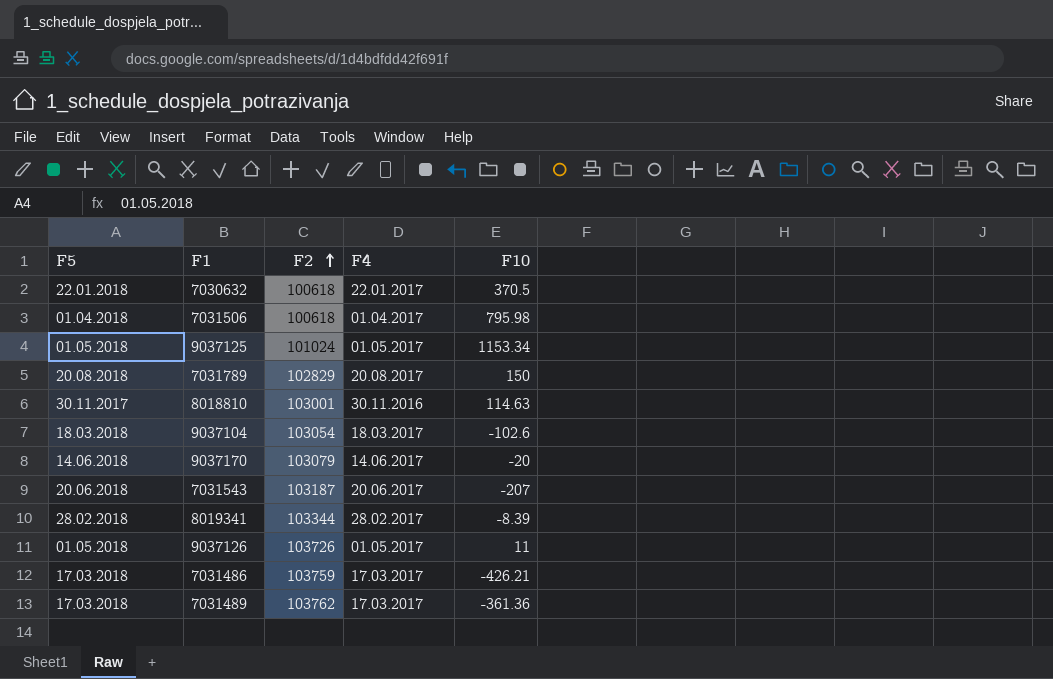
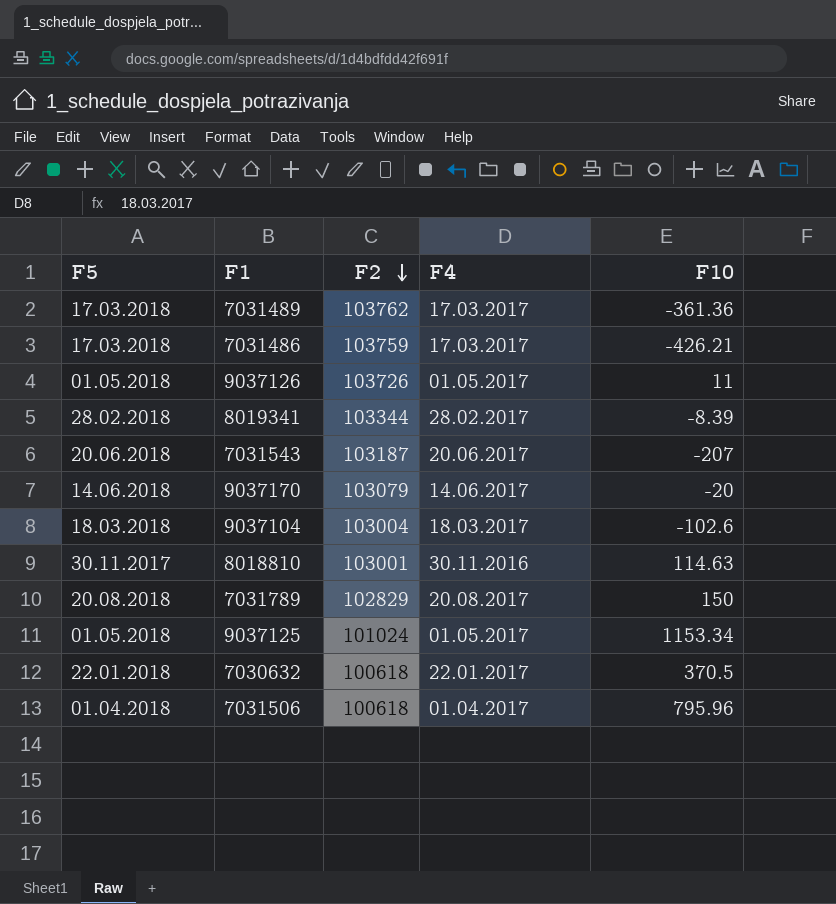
row order: F2 ascending -> F2 descending
9037104 | F2: 103054 -> 103004
7031506 | F10: 795.98 -> 795.96

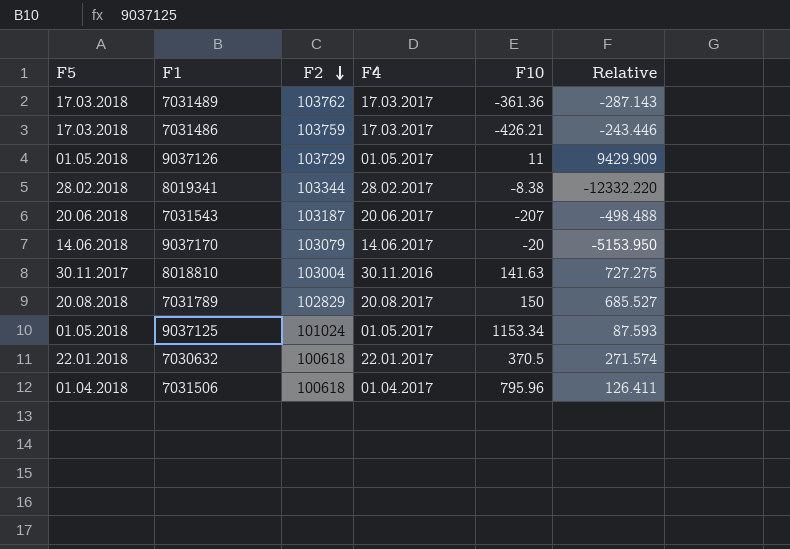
column Relative | formula: none -> [F2] / [F10]
row 9037104: 18.03.2018 | 103004 | 18.03.2017 | -102.6 -> none
9037126 | F2: 103726 -> 103729
8019341 | F10: -8.39 -> -8.38
8018810 | F2: 103001 -> 103004
8018810 | F10: 114.63 -> 141.63

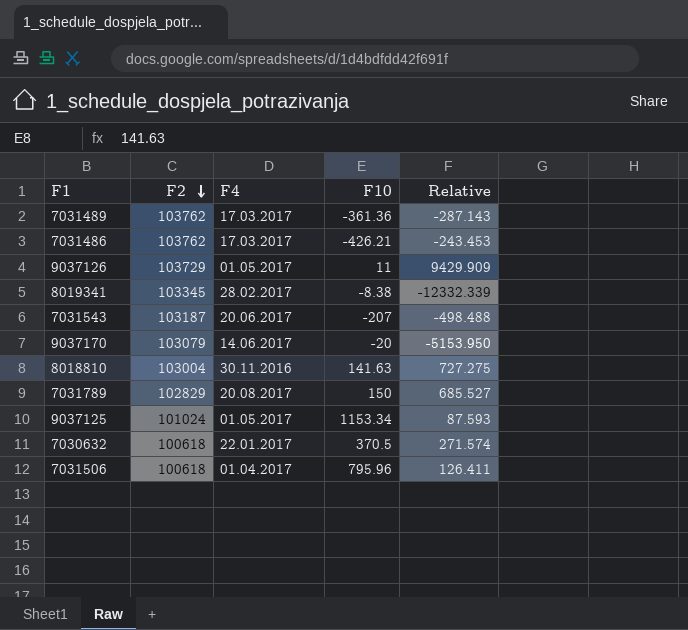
column F5 | position: 1 -> none
7031486 | F2: 103759 -> 103762
7031486 | Relative: -243.446 -> -243.453
8019341 | F2: 103344 -> 103345
8019341 | Relative: -12332.220 -> -12332.339

